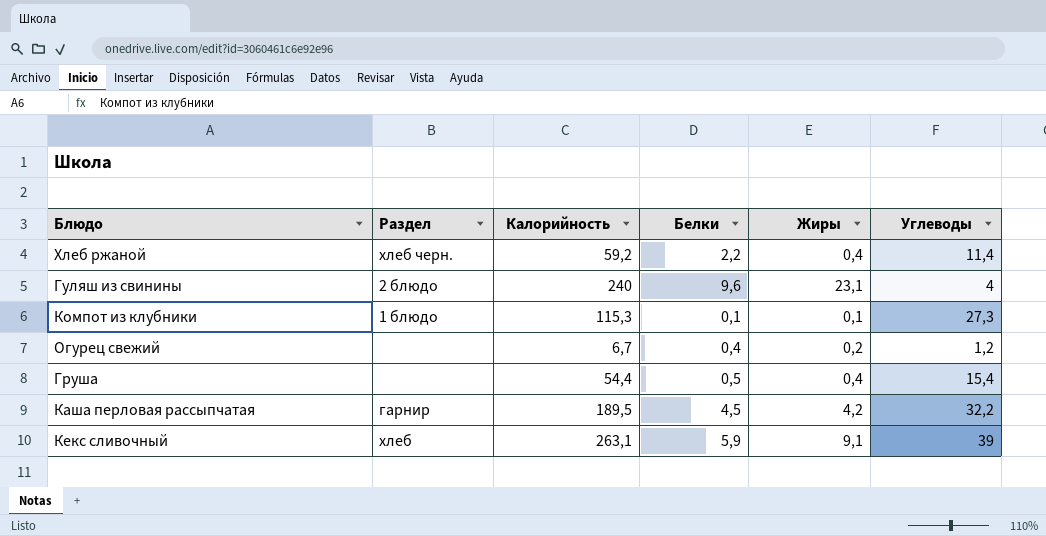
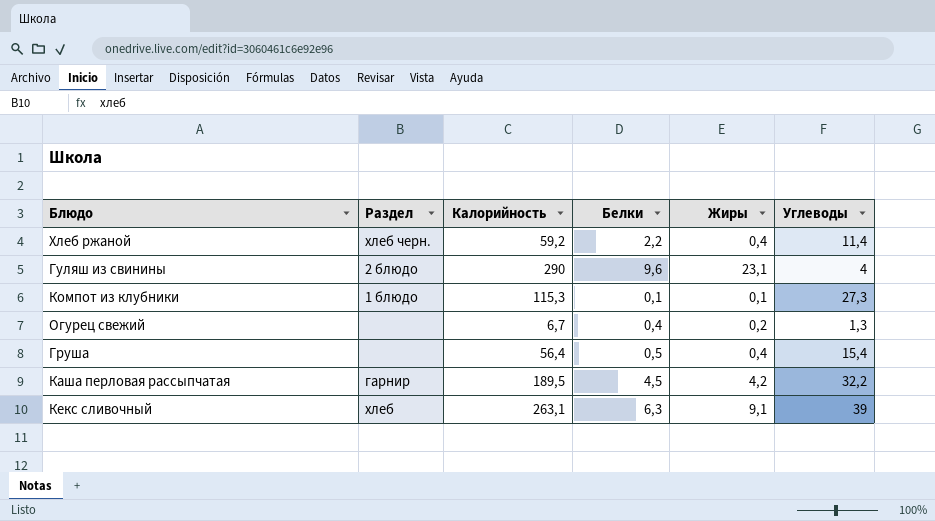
Гуляш из свинины | Калорийность: 240 -> 290
Огурец свежий | Углеводы: 1,2 -> 1,3
Груша | Калорийность: 54,4 -> 56,4
Кекс сливочный | Белки: 5,9 -> 6,3

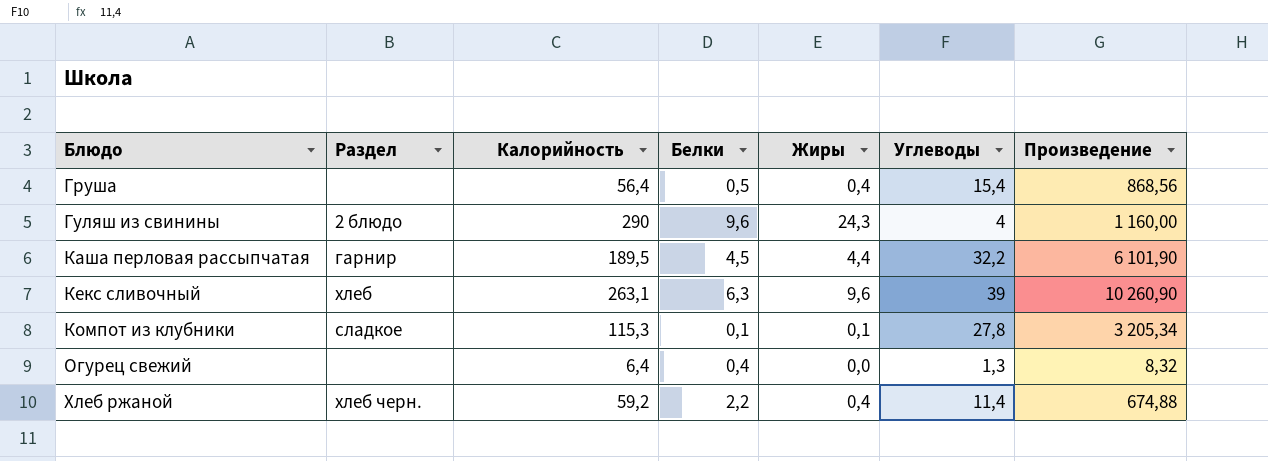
row order: none -> Блюдо ascending
column Произведение | formula: none -> [Калорийность] * [Углеводы]
Гуляш из свинины | Жиры: 23,1 -> 24,3
Каша перловая рассыпчатая | Жиры: 4,2 -> 4,4
Кекс сливочный | Жиры: 9,1 -> 9,6
Компот из клубники | Раздел: 1 блюдо -> сладкое
Компот из клубники | Углеводы: 27,3 -> 27,8
Огурец свежий | Калорийность: 6,7 -> 6,4
Огурец свежий | Жиры: 0,2 -> 0,0

